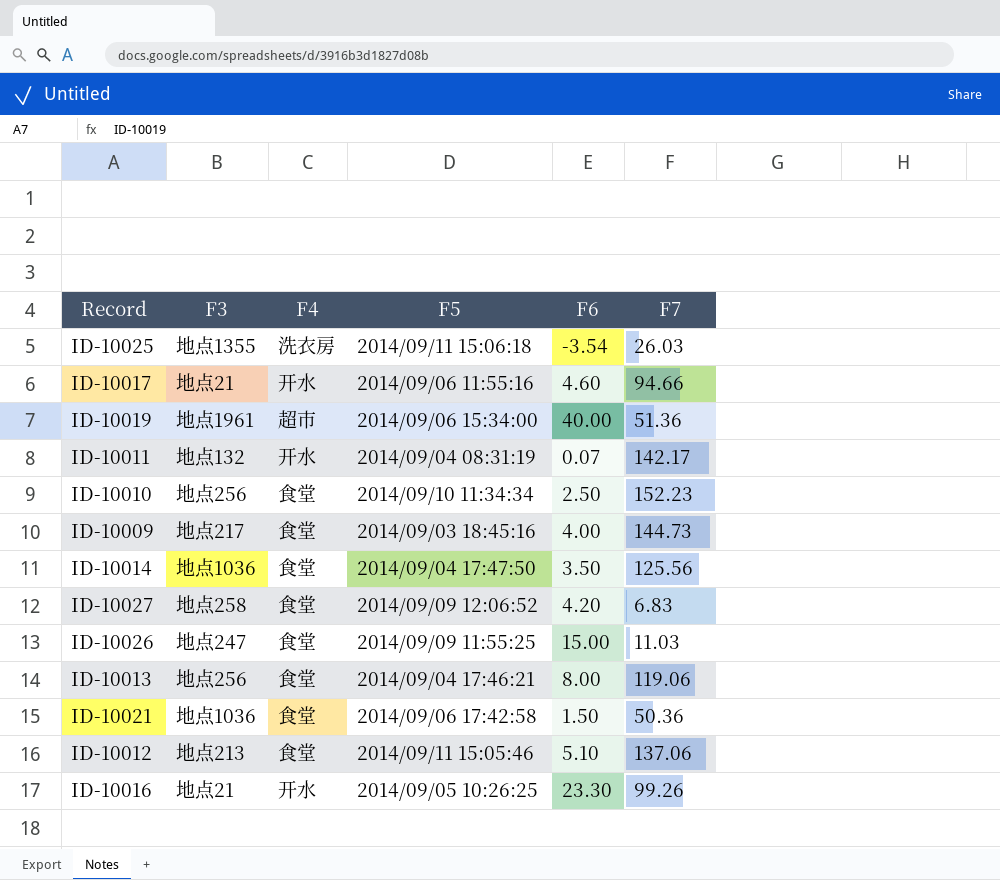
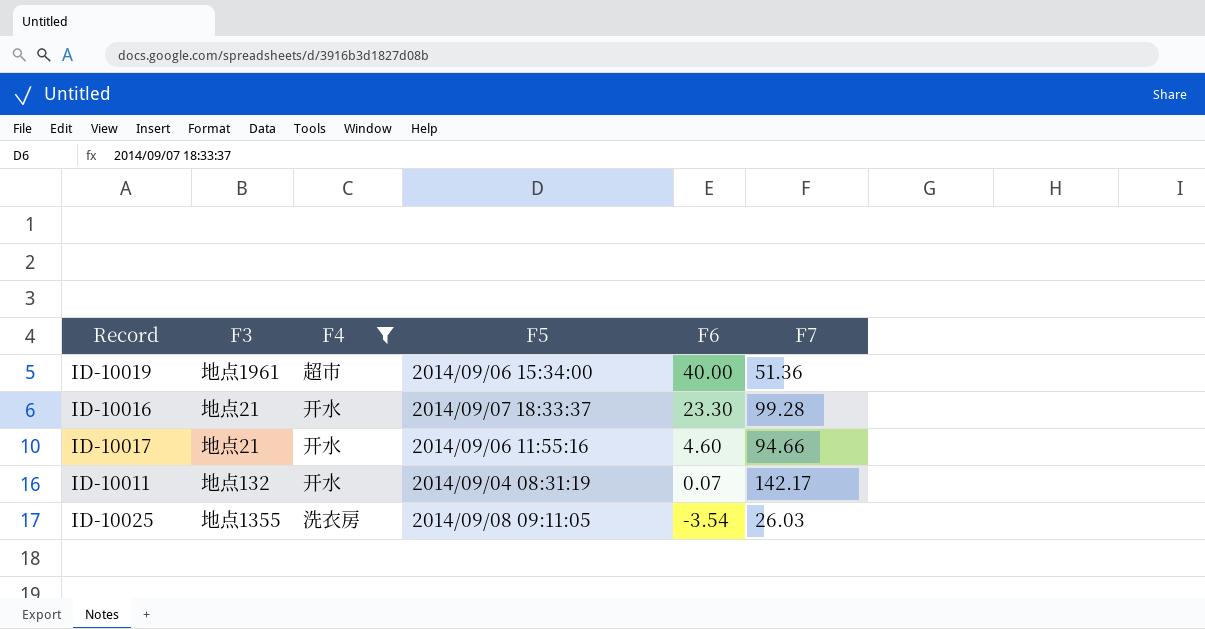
filter: none -> F4 != 食堂
row order: none -> F6 descending
ID-10016 | F5: 2014/09/05 10:26:25 -> 2014/09/07 18:33:37
ID-10016 | F7: 99.26 -> 99.28
ID-10025 | F5: 2014/09/11 15:06:18 -> 2014/09/08 09:11:05

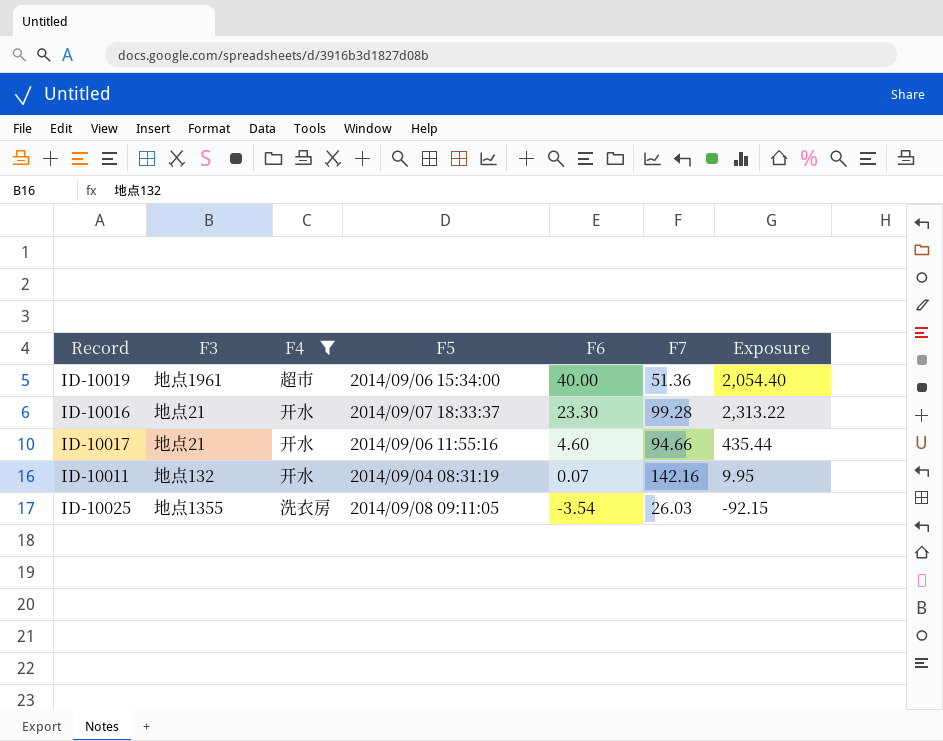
column Exposure | formula: none -> [F6] * [F7]
ID-10011 | F7: 142.17 -> 142.16

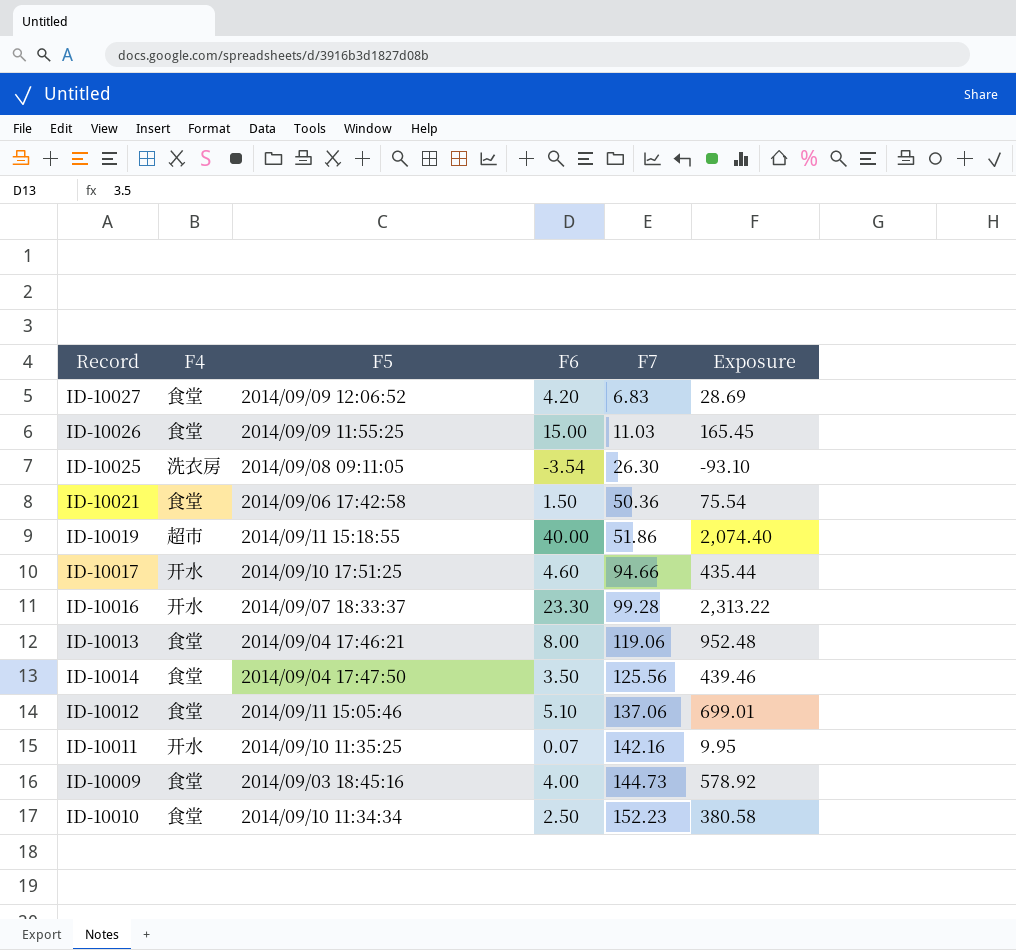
filter: F4 != 食堂 -> none
row order: F6 descending -> F7 ascending
column F3 | position: 2 -> none
ID-10025 | F7: 26.03 -> 26.30
ID-10025 | Exposure: -92.15 -> -93.10
ID-10019 | F5: 2014/09/06 15:34:00 -> 2014/09/11 15:18:55
ID-10019 | F7: 51.36 -> 51.86
ID-10019 | Exposure: 2,054.40 -> 2,074.40
ID-10017 | F5: 2014/09/06 11:55:16 -> 2014/09/10 17:51:25
ID-10011 | F5: 2014/09/04 08:31:19 -> 2014/09/10 11:35:25

